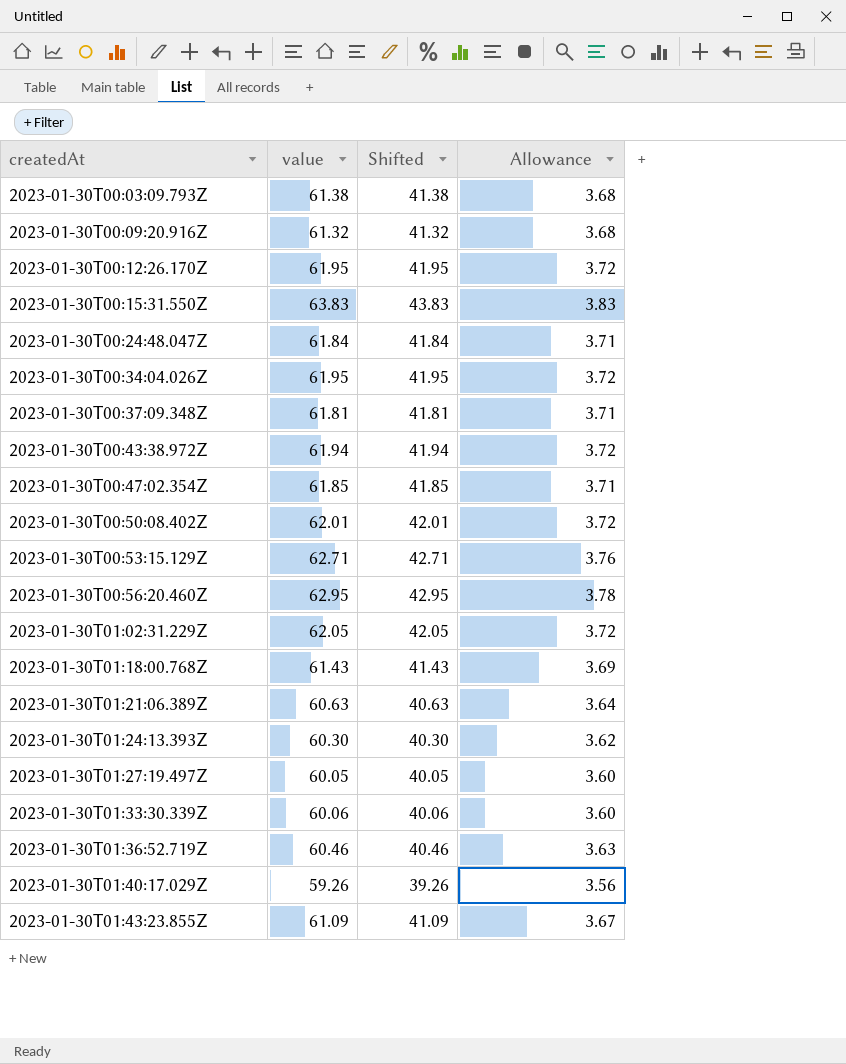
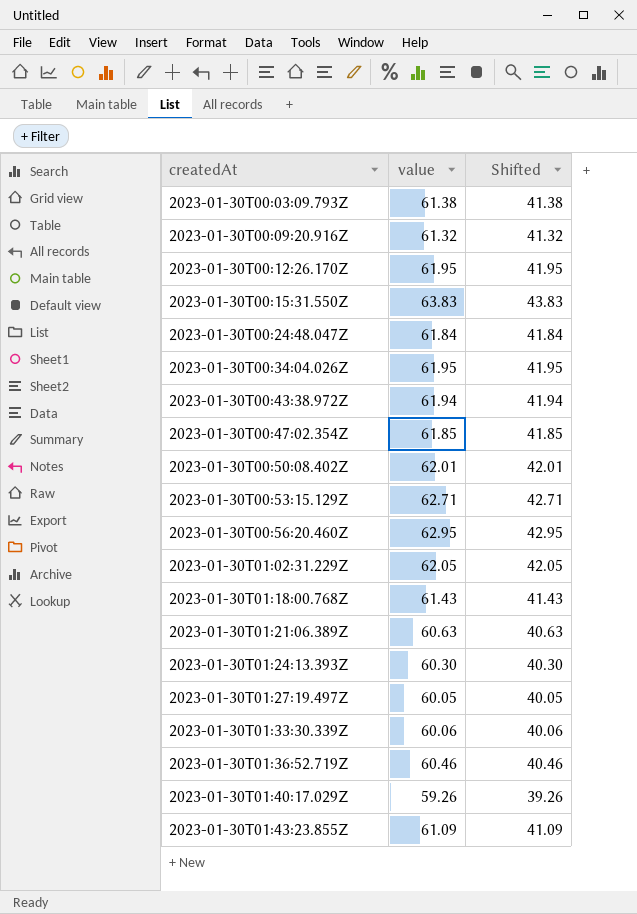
column Allowance | formula: [value] * 0.06 -> none
row 2023-01-30T00:37:09.348Z: 61.81 | 41.81 | 3.71 -> none

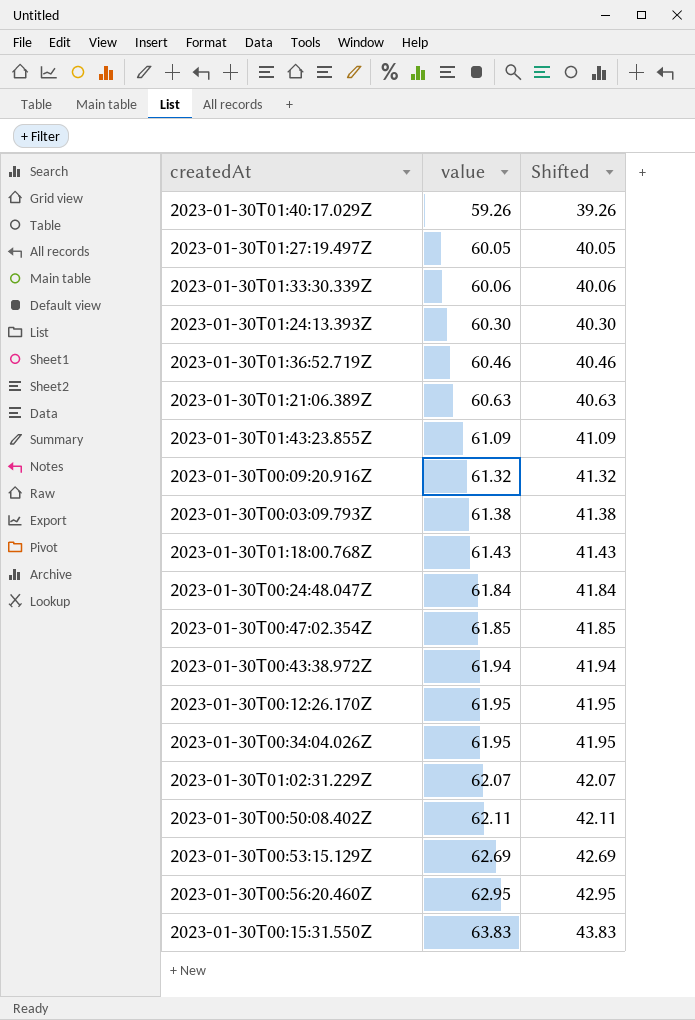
row order: createdAt ascending -> value ascending
2023-01-30T01:02:31.229Z | value: 62.05 -> 62.07
2023-01-30T01:02:31.229Z | Shifted: 42.05 -> 42.07
2023-01-30T00:50:08.402Z | value: 62.01 -> 62.11
2023-01-30T00:50:08.402Z | Shifted: 42.01 -> 42.11
2023-01-30T00:53:15.129Z | value: 62.71 -> 62.69
2023-01-30T00:53:15.129Z | Shifted: 42.71 -> 42.69

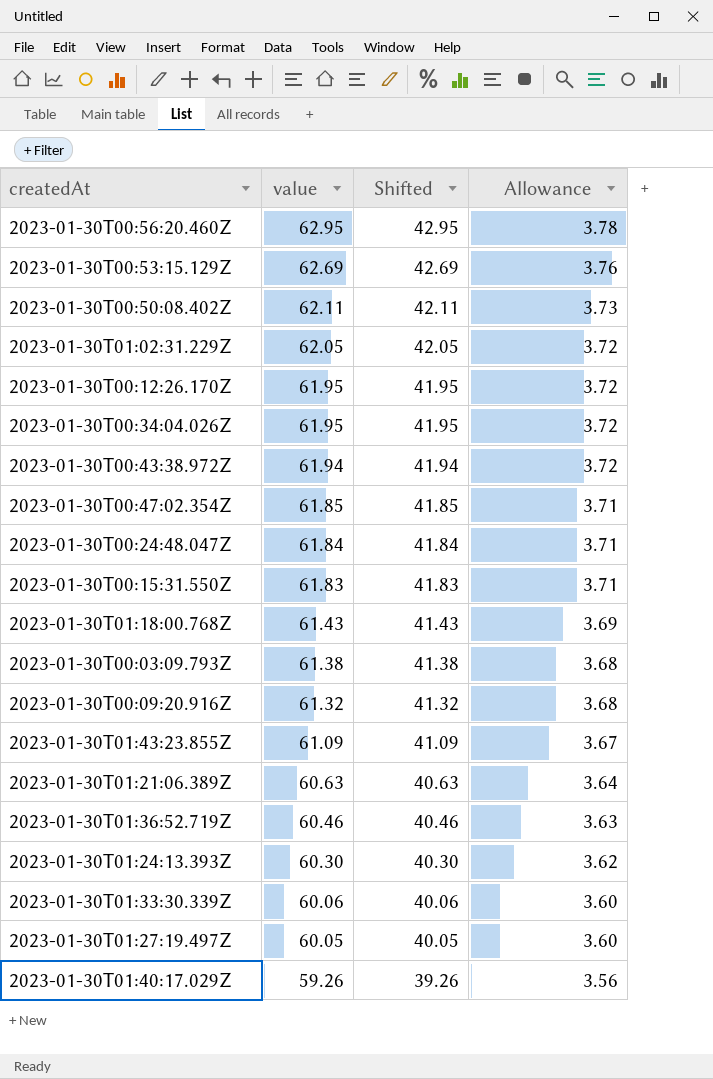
row order: value ascending -> value descending
column Allowance | formula: none -> [value] * 0.06
2023-01-30T01:02:31.229Z | value: 62.07 -> 62.05
2023-01-30T01:02:31.229Z | Shifted: 42.07 -> 42.05
2023-01-30T00:15:31.550Z | value: 63.83 -> 61.83
2023-01-30T00:15:31.550Z | Shifted: 43.83 -> 41.83

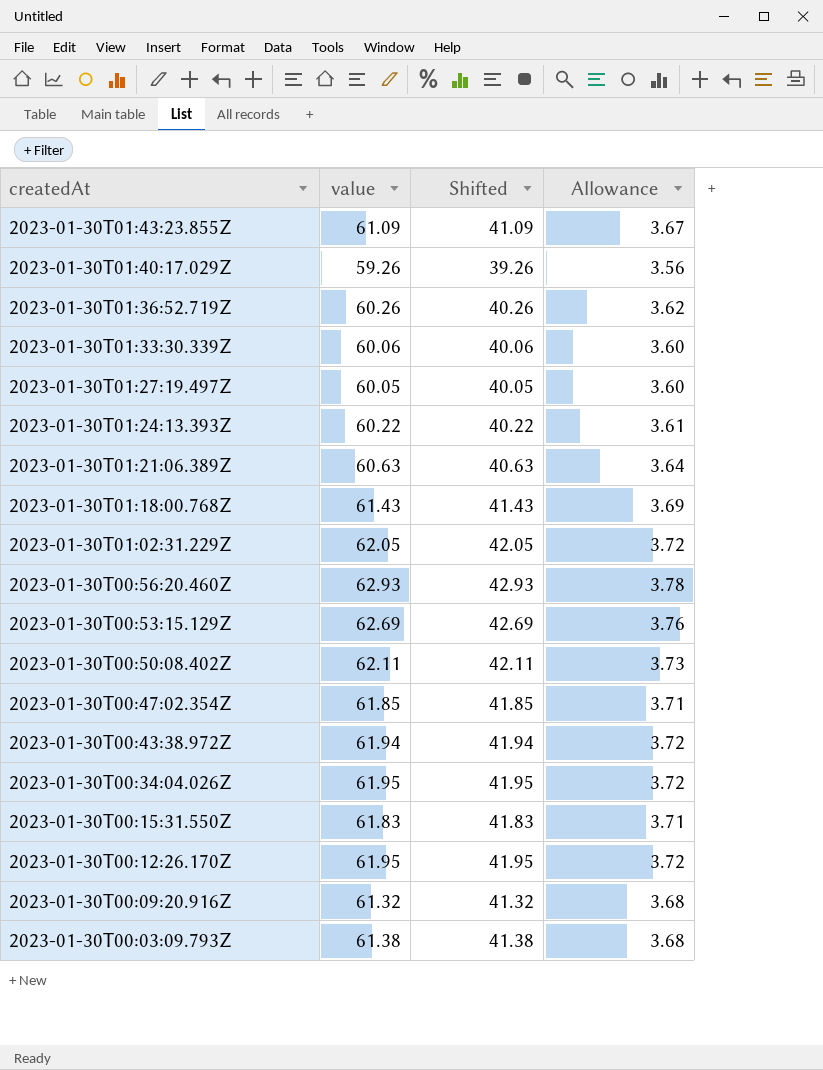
row order: value descending -> createdAt descending
row 2023-01-30T00:24:48.047Z: 61.84 | 41.84 | 3.71 -> none
2023-01-30T01:36:52.719Z | value: 60.46 -> 60.26
2023-01-30T01:36:52.719Z | Shifted: 40.46 -> 40.26
2023-01-30T01:36:52.719Z | Allowance: 3.63 -> 3.62
2023-01-30T01:24:13.393Z | value: 60.30 -> 60.22
2023-01-30T01:24:13.393Z | Shifted: 40.30 -> 40.22
2023-01-30T01:24:13.393Z | Allowance: 3.62 -> 3.61
2023-01-30T00:56:20.460Z | value: 62.95 -> 62.93
2023-01-30T00:56:20.460Z | Shifted: 42.95 -> 42.93

